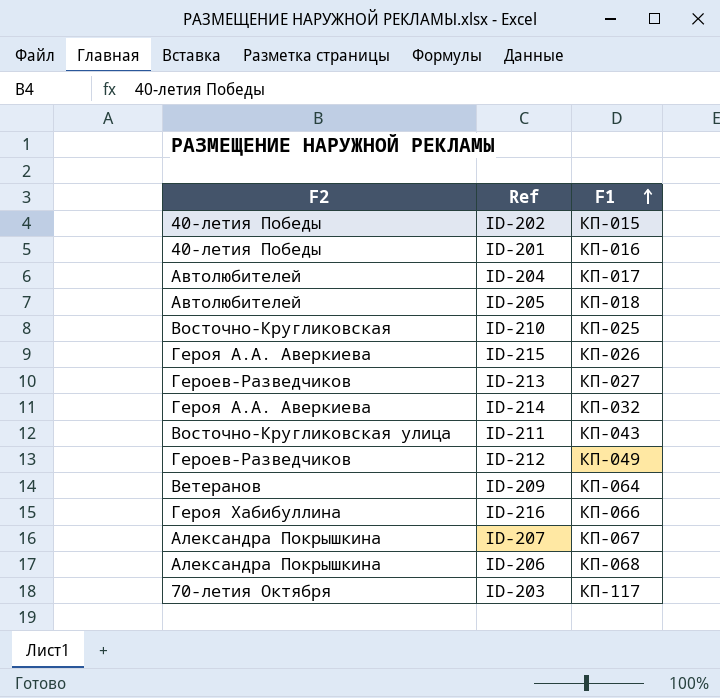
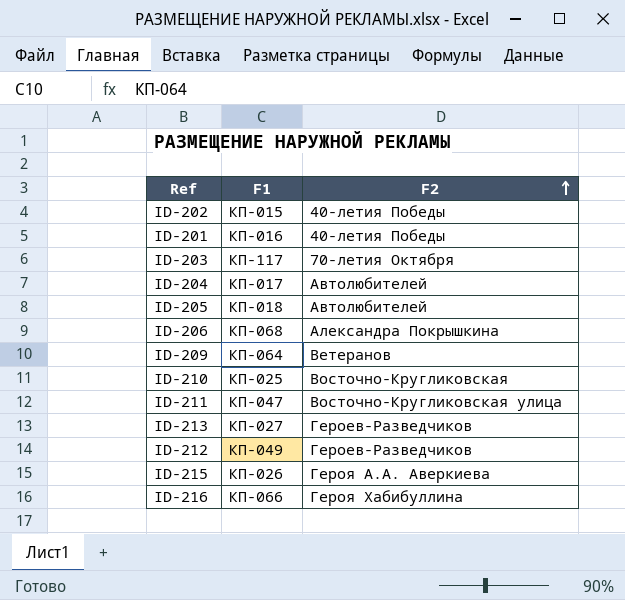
row order: F1 ascending -> F2 ascending
column F2 | position: 1 -> 3
row ID-214: Героя А.А. Аверкиева | КП-032 -> none
row ID-207: Александра Покрышкина | КП-067 -> none
ID-211 | F1: КП-043 -> КП-047

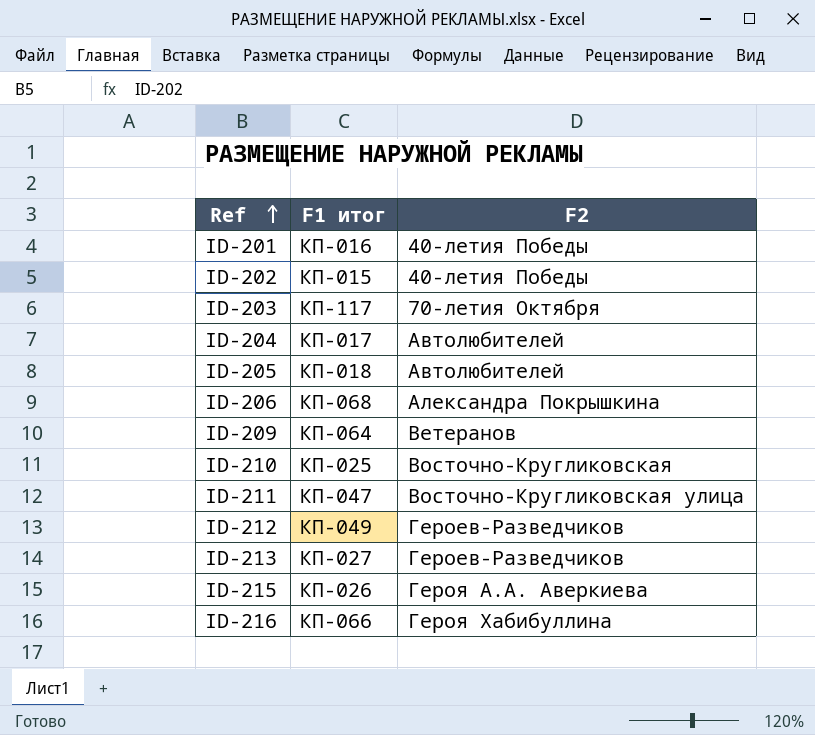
row order: F2 ascending -> Ref ascending
column name: F1 -> F1 итог

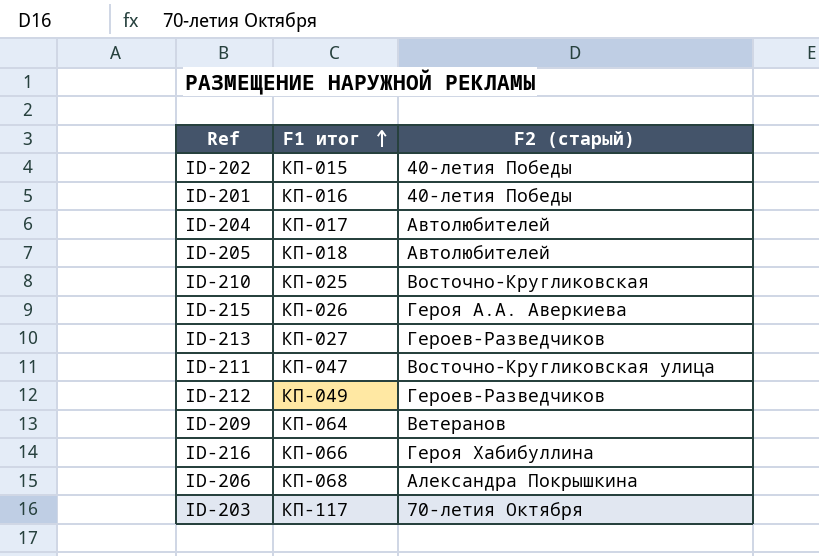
row order: Ref ascending -> F1 итог ascending
column name: F2 -> F2 (старый)

